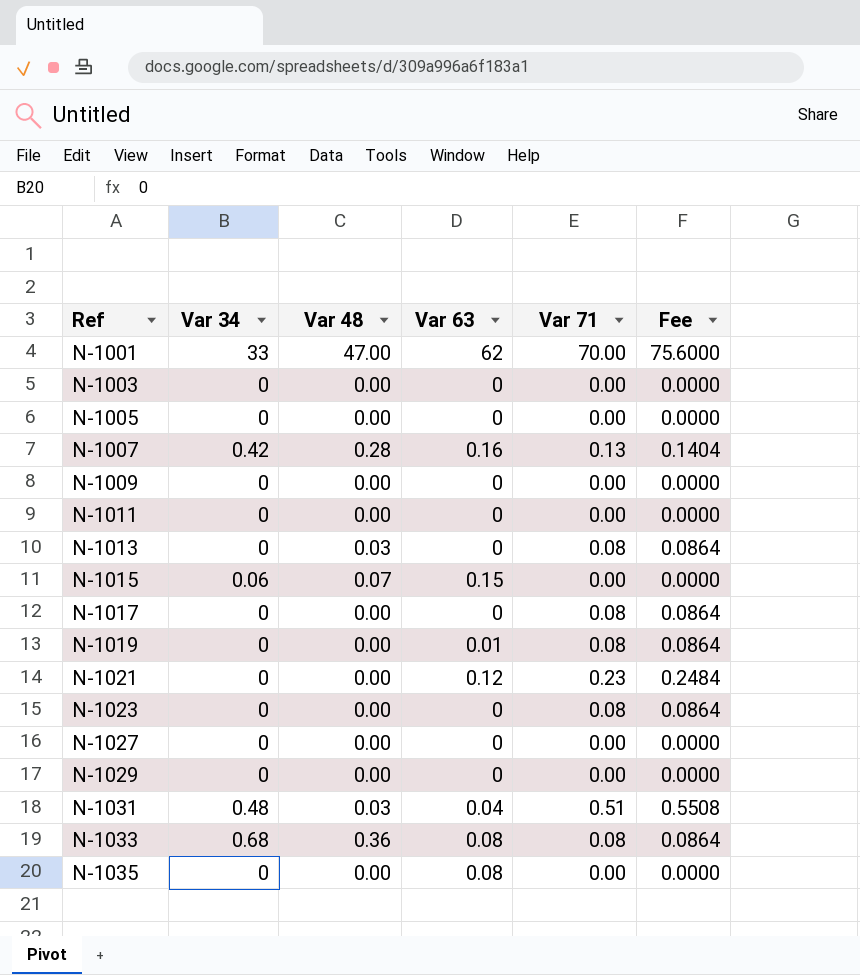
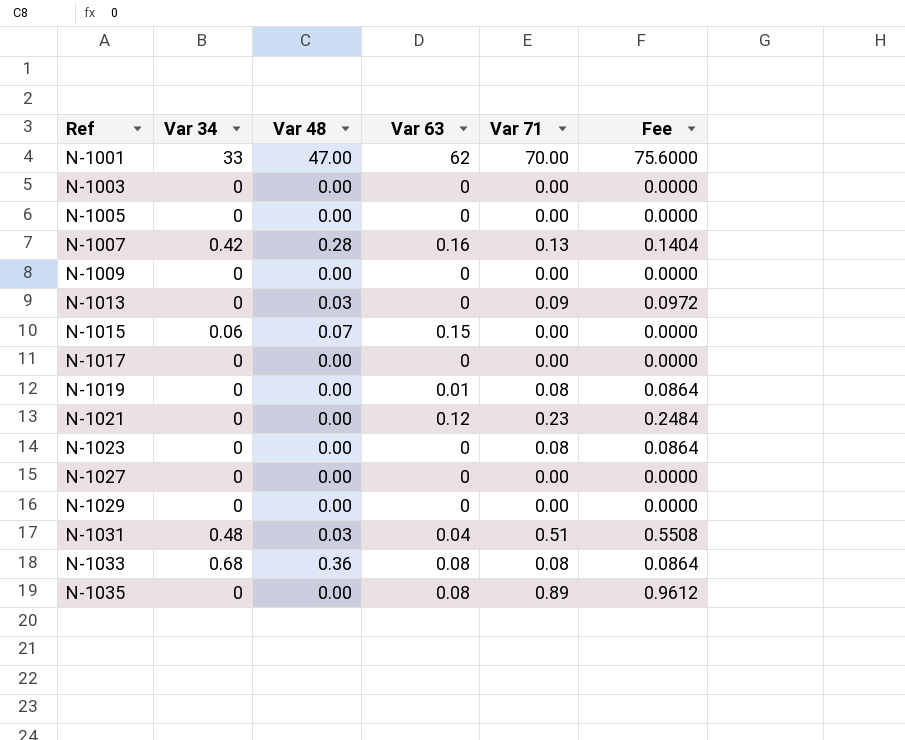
row N-1011: 0 | 0.00 | 0 | 0.00 | 0.0000 -> none
N-1013 | Var 71: 0.08 -> 0.09
N-1013 | Fee: 0.0864 -> 0.0972
N-1017 | Var 71: 0.08 -> 0.00
N-1017 | Fee: 0.0864 -> 0.0000
N-1035 | Var 71: 0.00 -> 0.89
N-1035 | Fee: 0.0000 -> 0.9612

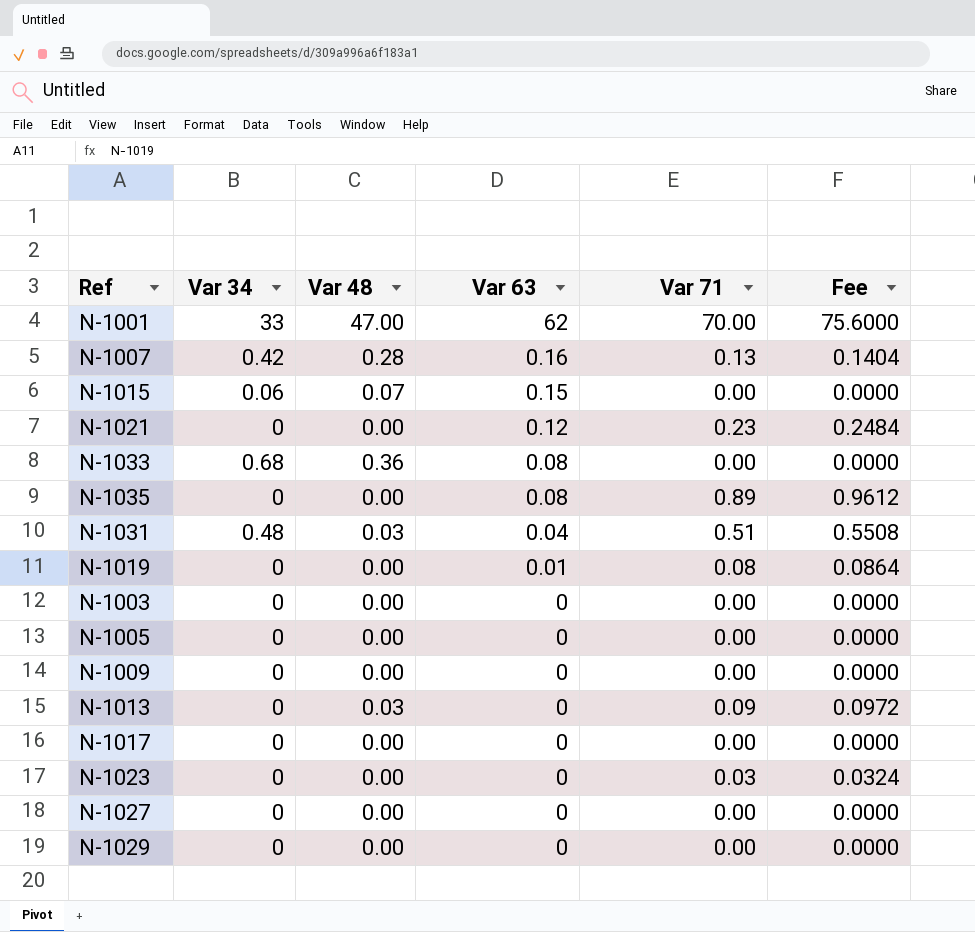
row order: Ref ascending -> Var 63 descending
N-1033 | Var 71: 0.08 -> 0.00
N-1033 | Fee: 0.0864 -> 0.0000
N-1023 | Var 71: 0.08 -> 0.03
N-1023 | Fee: 0.0864 -> 0.0324

